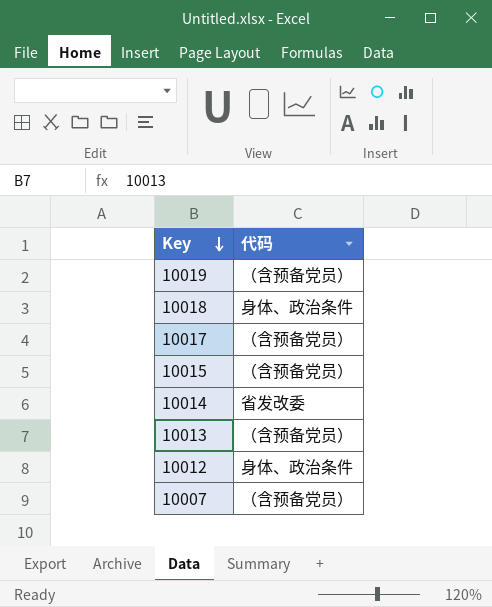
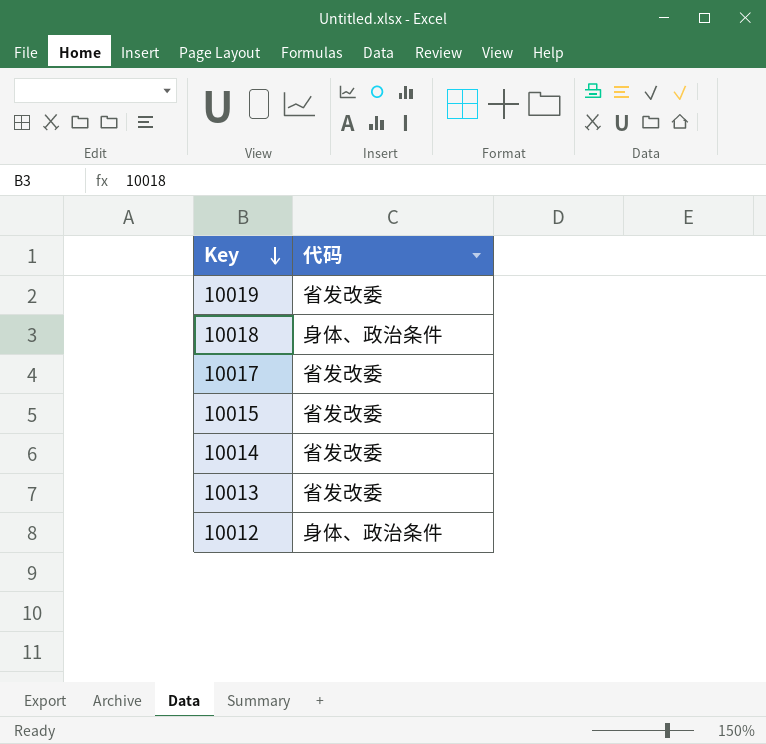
row 10007: （含预备党员） -> none
10019 | 代码: （含预备党员） -> 省发改委
10017 | 代码: （含预备党员） -> 省发改委
10015 | 代码: （含预备党员） -> 省发改委
10013 | 代码: （含预备党员） -> 省发改委

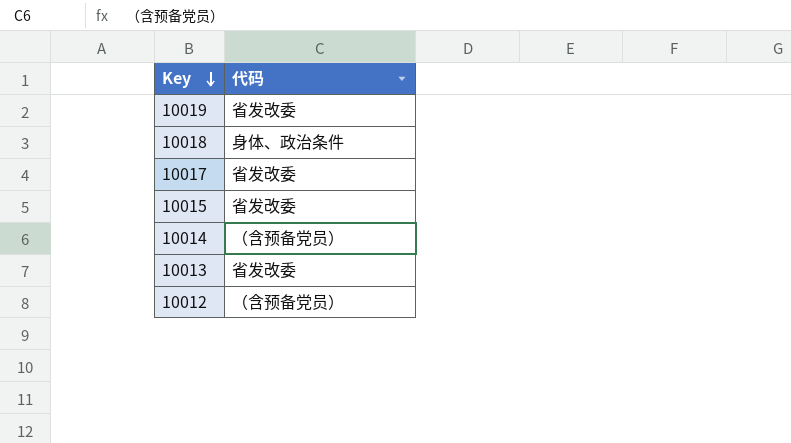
10014 | 代码: 省发改委 -> （含预备党员）
10012 | 代码: 身体、政治条件 -> （含预备党员）

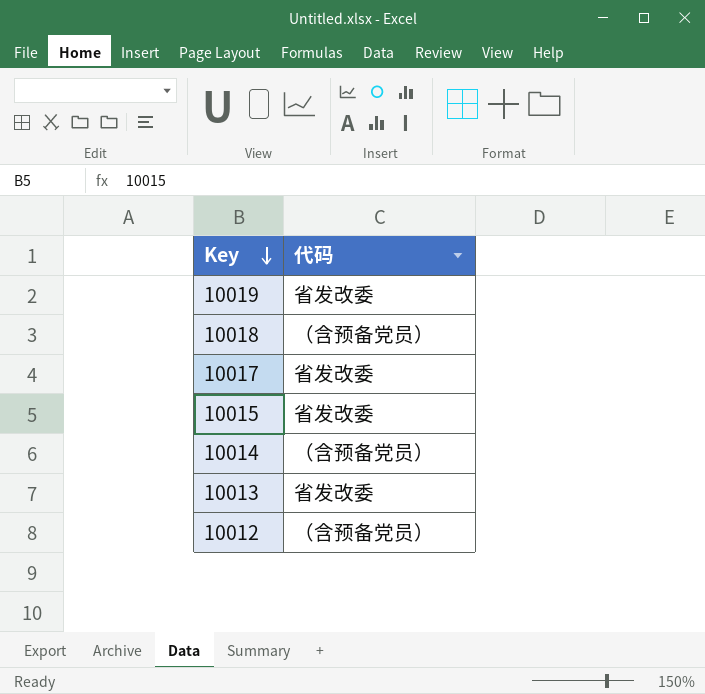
10018 | 代码: 身体、政治条件 -> （含预备党员）

